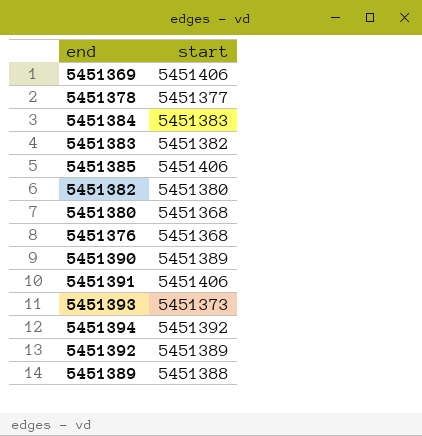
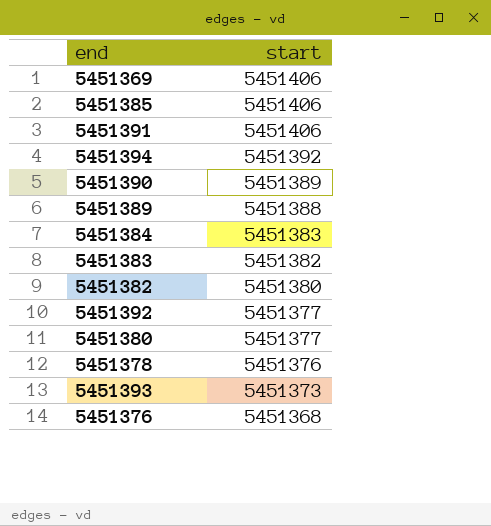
row order: none -> start descending
5451392 | start: 5451389 -> 5451377
5451380 | start: 5451368 -> 5451377
5451378 | start: 5451377 -> 5451376

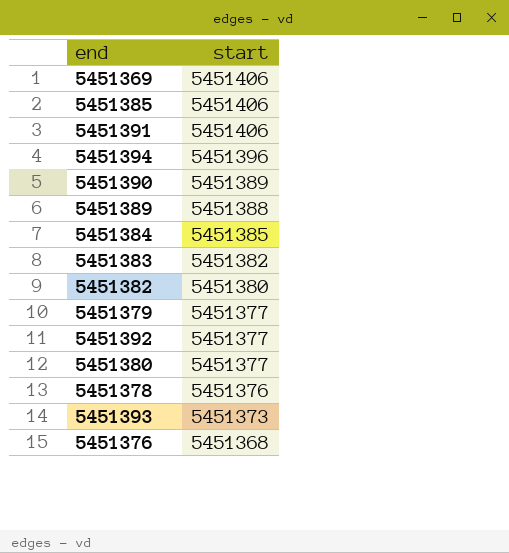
5451394 | start: 5451392 -> 5451396
5451384 | start: 5451383 -> 5451385
row 5451379: none -> 5451377

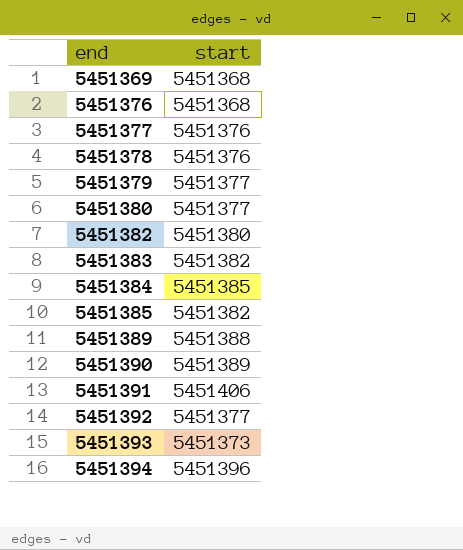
row order: start descending -> end ascending
5451369 | start: 5451406 -> 5451368
row 5451377: none -> 5451376
5451385 | start: 5451406 -> 5451382

